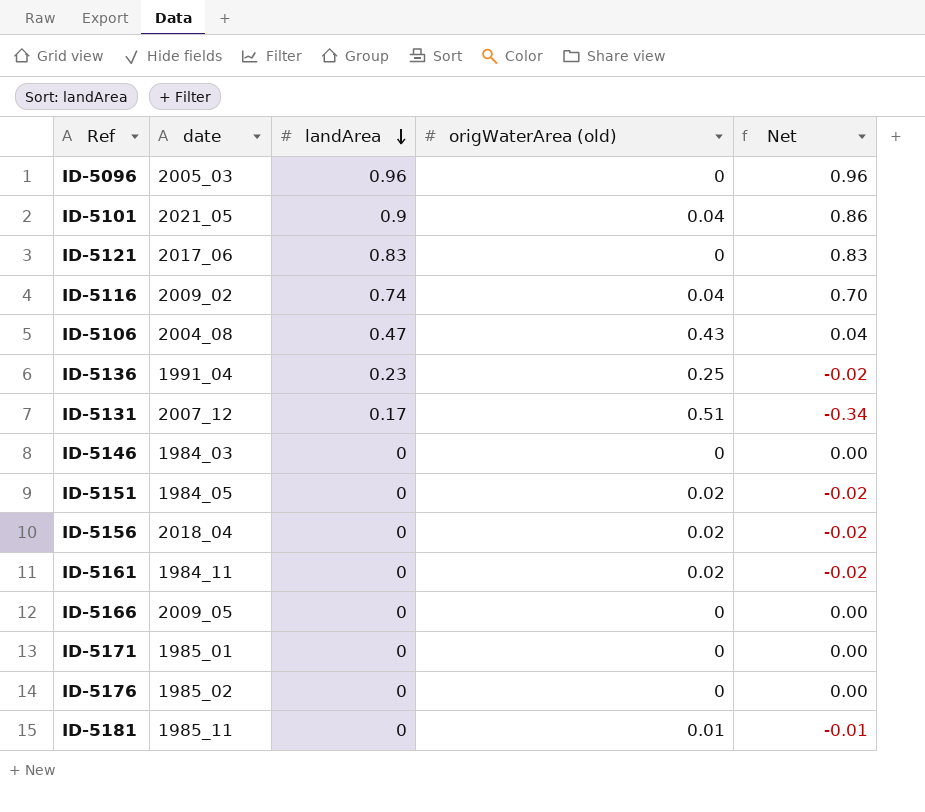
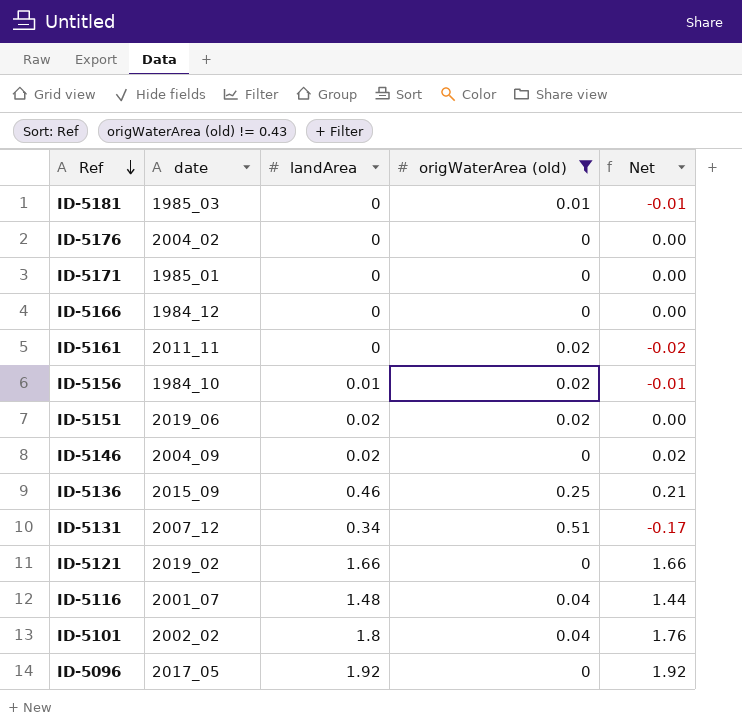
filter: none -> origWaterArea (old) != 0.43
row order: landArea descending -> Ref descending
ID-5181 | date: 1985_11 -> 1985_03
ID-5176 | date: 1985_02 -> 2004_02
ID-5166 | date: 2009_05 -> 1984_12
ID-5161 | date: 1984_11 -> 2011_11
ID-5156 | date: 2018_04 -> 1984_10
ID-5156 | landArea: 0 -> 0.01
ID-5156 | Net: -0.02 -> -0.01
ID-5151 | date: 1984_05 -> 2019_06
ID-5151 | landArea: 0 -> 0.02
ID-5151 | Net: -0.02 -> 0.00
ID-5146 | date: 1984_03 -> 2004_09
ID-5146 | landArea: 0 -> 0.02
ID-5146 | Net: 0.00 -> 0.02
ID-5136 | date: 1991_04 -> 2015_09
ID-5136 | landArea: 0.23 -> 0.46
ID-5136 | Net: -0.02 -> 0.21
ID-5131 | landArea: 0.17 -> 0.34
ID-5131 | Net: -0.34 -> -0.17
ID-5121 | date: 2017_06 -> 2019_02
ID-5121 | landArea: 0.83 -> 1.66
ID-5121 | Net: 0.83 -> 1.66
ID-5116 | date: 2009_02 -> 2001_07
ID-5116 | landArea: 0.74 -> 1.48
ID-5116 | Net: 0.70 -> 1.44
ID-5101 | date: 2021_05 -> 2002_02
ID-5101 | landArea: 0.9 -> 1.8
ID-5101 | Net: 0.86 -> 1.76
ID-5096 | date: 2005_03 -> 2017_05
ID-5096 | landArea: 0.96 -> 1.92
ID-5096 | Net: 0.96 -> 1.92

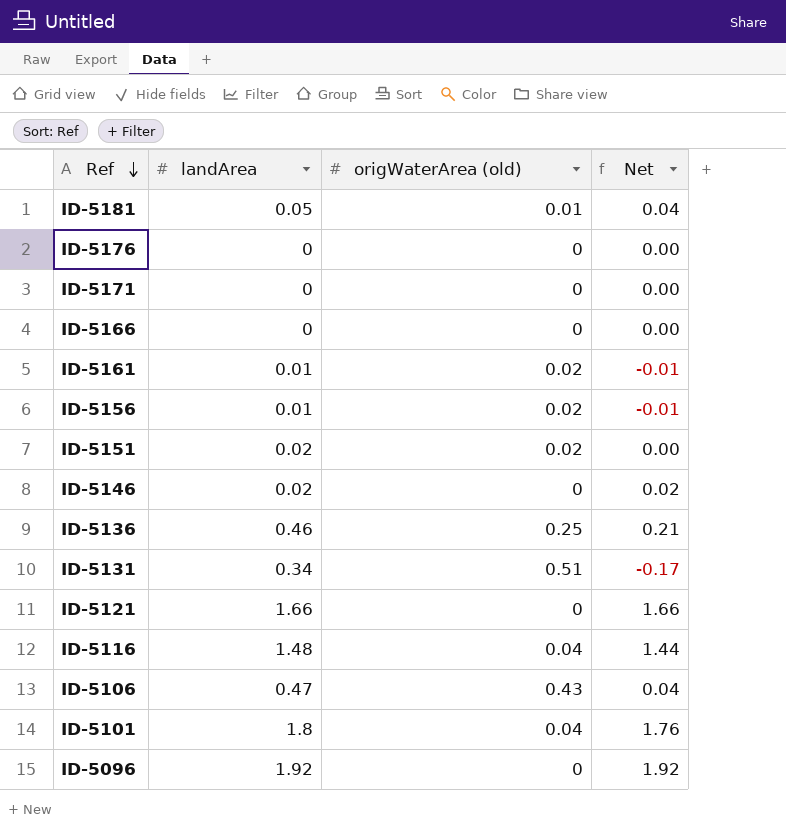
filter: origWaterArea (old) != 0.43 -> none
column date | position: 2 -> none
ID-5181 | landArea: 0 -> 0.05
ID-5181 | Net: -0.01 -> 0.04
ID-5161 | landArea: 0 -> 0.01
ID-5161 | Net: -0.02 -> -0.01

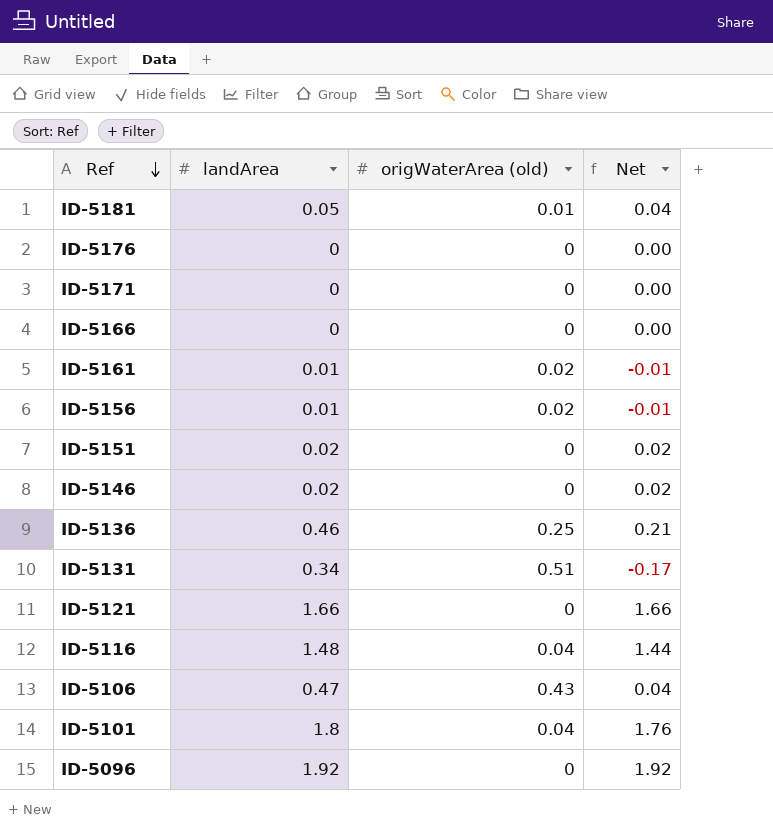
ID-5151 | origWaterArea (old): 0.02 -> 0
ID-5151 | Net: 0.00 -> 0.02

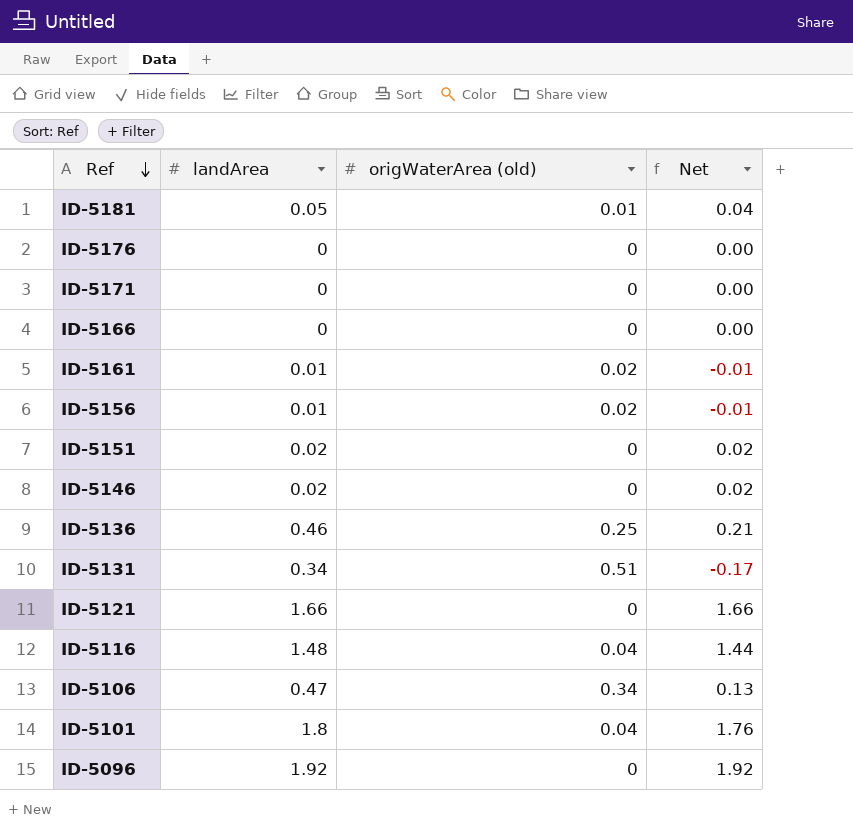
ID-5106 | origWaterArea (old): 0.43 -> 0.34
ID-5106 | Net: 0.04 -> 0.13

